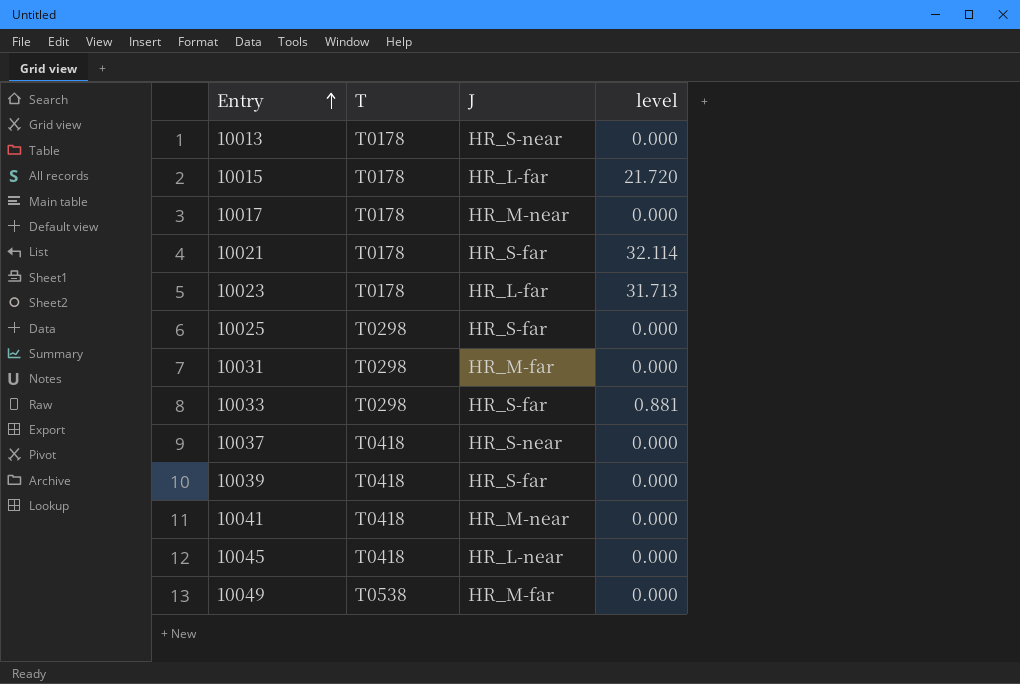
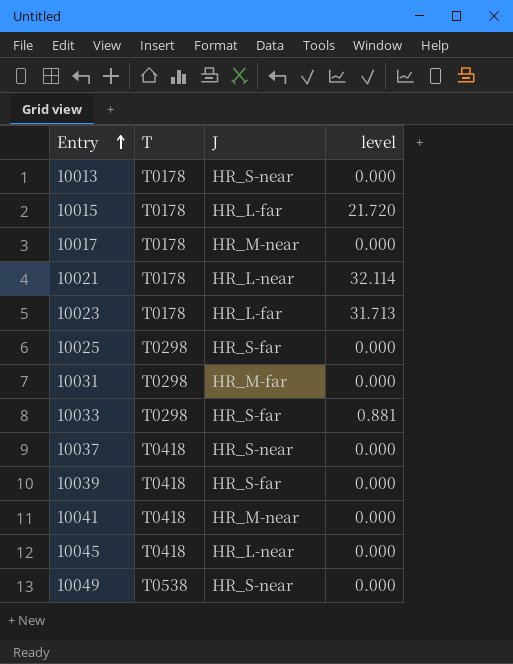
10021 | J: HR_S-far -> HR_L-near
10049 | J: HR_M-far -> HR_S-near

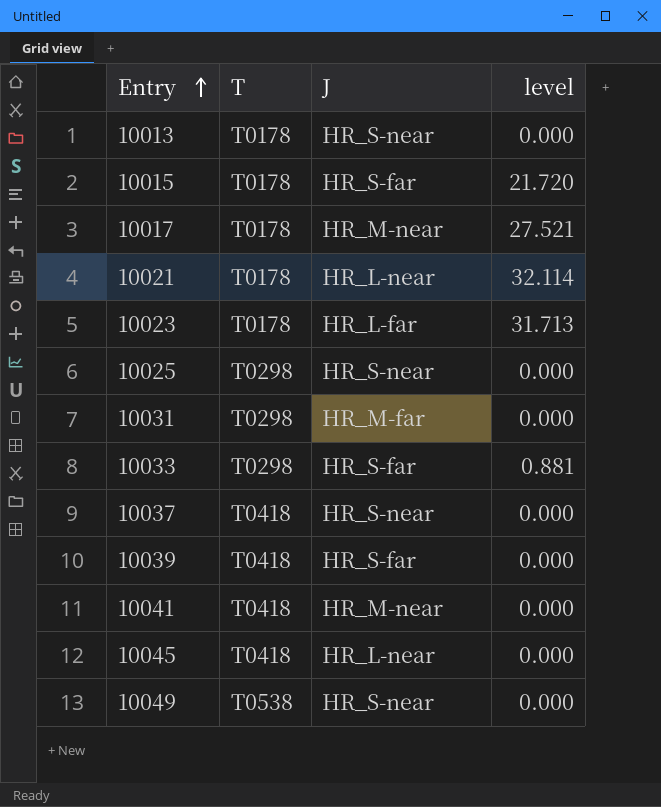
10015 | J: HR_L-far -> HR_S-far
10017 | level: 0.000 -> 27.521
10025 | J: HR_S-far -> HR_S-near

